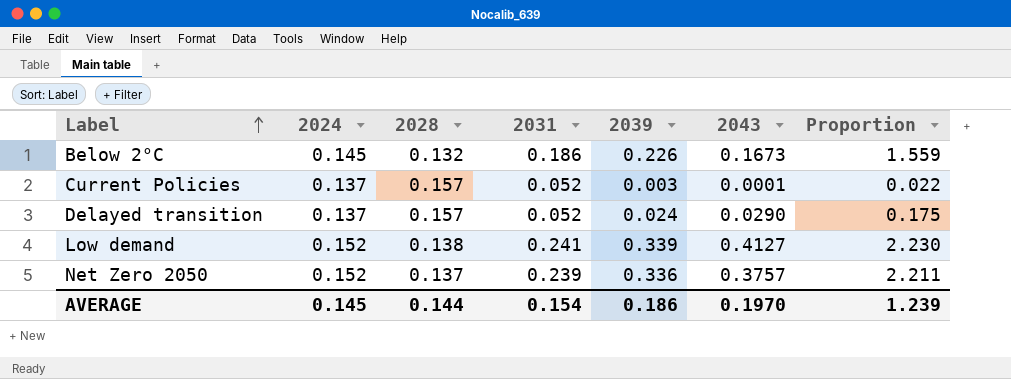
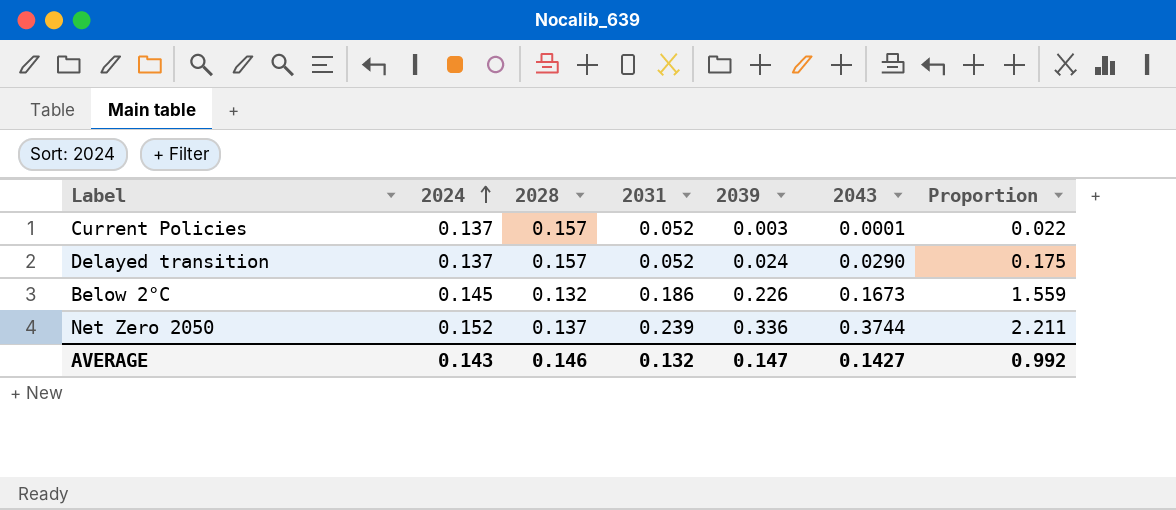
row order: Label ascending -> 2024 ascending
row Low demand: 0.152 | 0.138 | 0.241 | 0.339 | 0.4127 | 2.230 -> none
Net Zero 2050 | 2043: 0.3757 -> 0.3744
AVERAGE | 2024: 0.145 -> 0.143
AVERAGE | 2028: 0.144 -> 0.146
AVERAGE | 2031: 0.154 -> 0.132
AVERAGE | 2039: 0.186 -> 0.147
AVERAGE | 2043: 0.1970 -> 0.1427
AVERAGE | Proportion: 1.239 -> 0.992

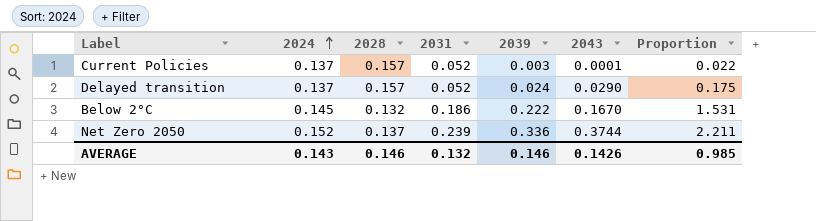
Below 2°C | 2039: 0.226 -> 0.222
Below 2°C | 2043: 0.1673 -> 0.1670
Below 2°C | Proportion: 1.559 -> 1.531
AVERAGE | 2039: 0.147 -> 0.146
AVERAGE | 2043: 0.1427 -> 0.1426
AVERAGE | Proportion: 0.992 -> 0.985

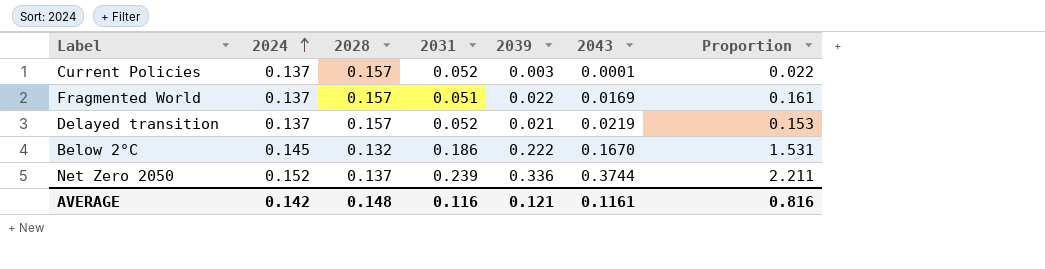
row Fragmented World: none -> 0.137 | 0.157 | 0.051 | 0.022 | 0.0169 | 0.161
Delayed transition | 2039: 0.024 -> 0.021
Delayed transition | 2043: 0.0290 -> 0.0219
Delayed transition | Proportion: 0.175 -> 0.153
AVERAGE | 2024: 0.143 -> 0.142
AVERAGE | 2028: 0.146 -> 0.148
AVERAGE | 2031: 0.132 -> 0.116
AVERAGE | 2039: 0.146 -> 0.121
AVERAGE | 2043: 0.1426 -> 0.1161
AVERAGE | Proportion: 0.985 -> 0.816

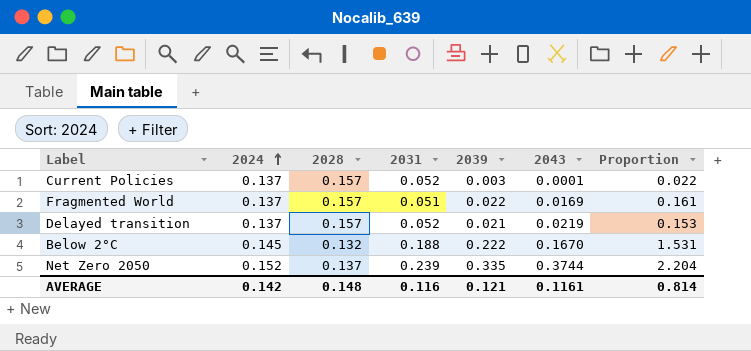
Below 2°C | 2031: 0.186 -> 0.188
Net Zero 2050 | 2039: 0.336 -> 0.335
Net Zero 2050 | Proportion: 2.211 -> 2.204
AVERAGE | Proportion: 0.816 -> 0.814

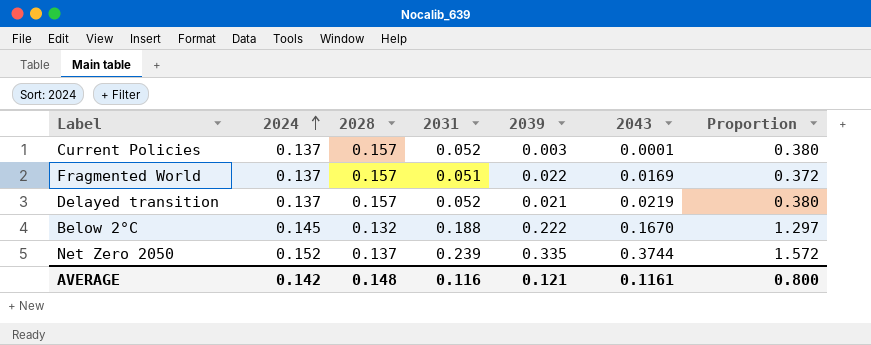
column Proportion | formula: [2039] / [2024] -> [2031] / [2024]
AVERAGE | Proportion: 0.814 -> 0.800

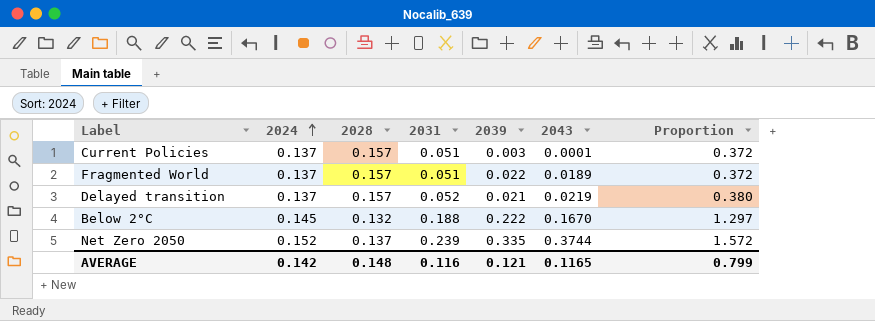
Current Policies | 2031: 0.052 -> 0.051
Current Policies | Proportion: 0.380 -> 0.372
Fragmented World | 2043: 0.0169 -> 0.0189
AVERAGE | 2043: 0.1161 -> 0.1165
AVERAGE | Proportion: 0.800 -> 0.799

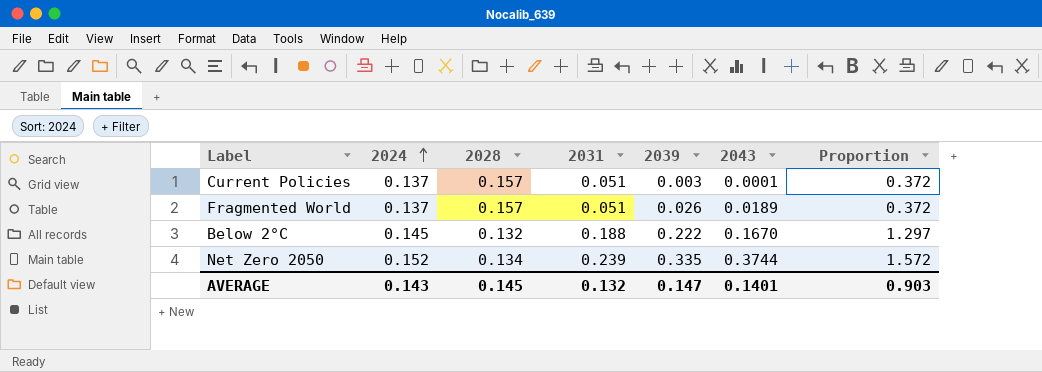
row Delayed transition: 0.137 | 0.157 | 0.052 | 0.021 | 0.0219 | 0.380 -> none
Fragmented World | 2039: 0.022 -> 0.026
Net Zero 2050 | 2028: 0.137 -> 0.134
AVERAGE | 2024: 0.142 -> 0.143
AVERAGE | 2028: 0.148 -> 0.145
AVERAGE | 2031: 0.116 -> 0.132
AVERAGE | 2039: 0.121 -> 0.147
AVERAGE | 2043: 0.1165 -> 0.1401
AVERAGE | Proportion: 0.799 -> 0.903

